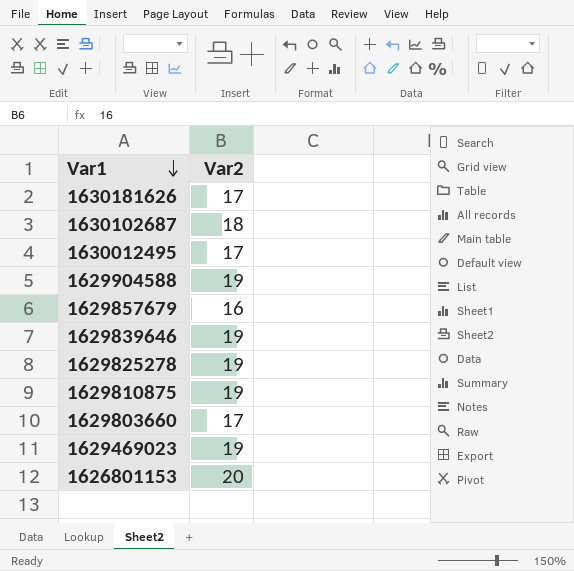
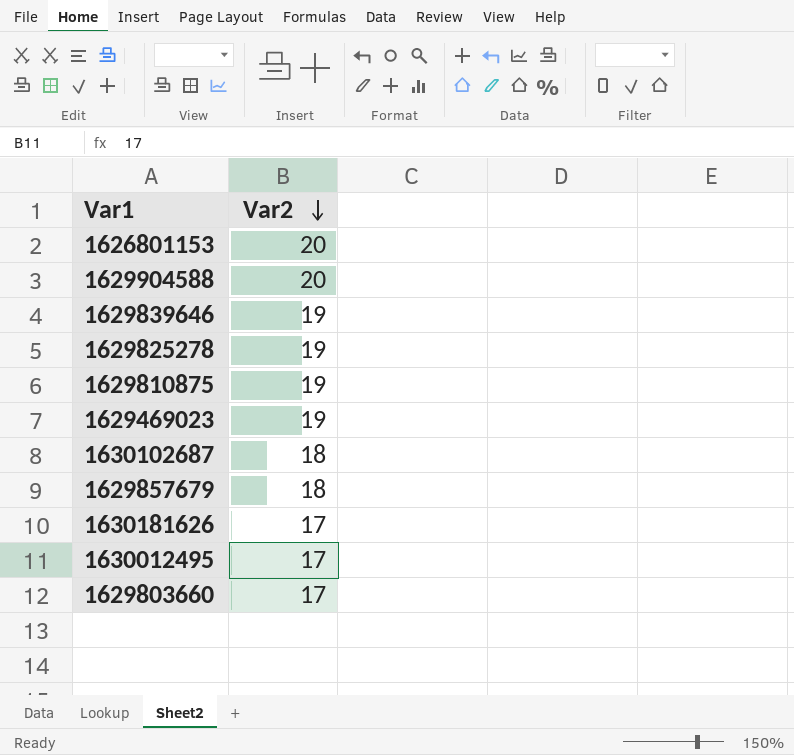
row order: Var1 descending -> Var2 descending
1629904588 | Var2: 19 -> 20
1629857679 | Var2: 16 -> 18

